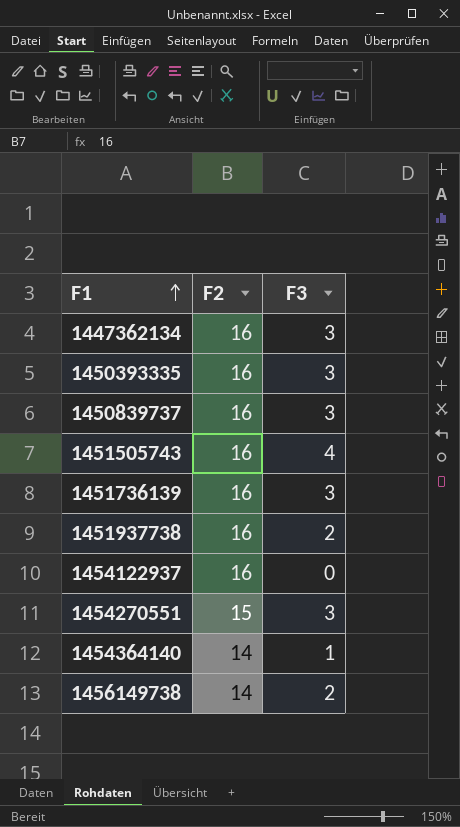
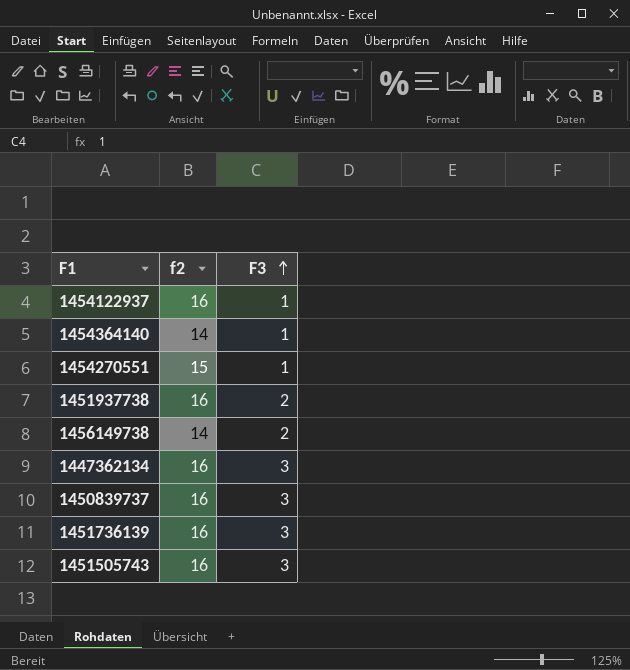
row order: F1 ascending -> F3 ascending
column name: F2 -> f2
row 1450393335: 16 | 3 -> none
1454122937 | F3: 0 -> 1
1454270551 | F3: 3 -> 1
1451505743 | F3: 4 -> 3

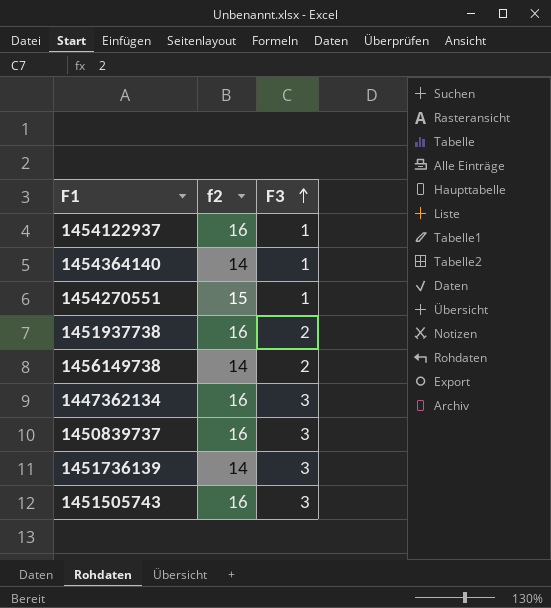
1451736139 | f2: 16 -> 14

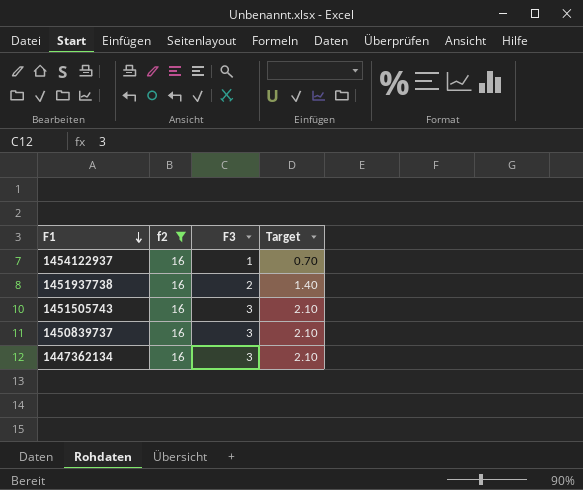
filter: none -> f2 = 16
row order: F3 ascending -> F1 descending
column Target | formula: none -> [F3] * 0.7

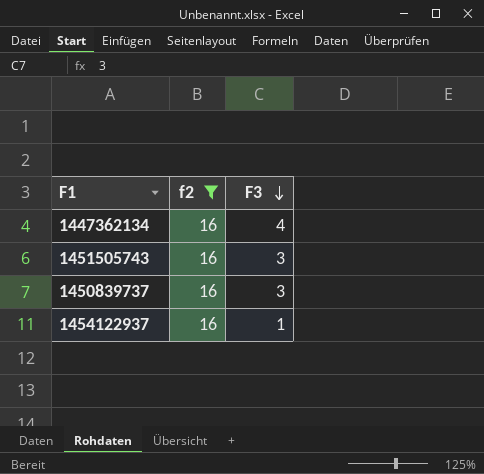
row order: F1 descending -> F3 descending
column Target | formula: [F3] * 0.7 -> none
row 1451937738: 16 | 2 | 1.40 -> none
1447362134 | F3: 3 -> 4

